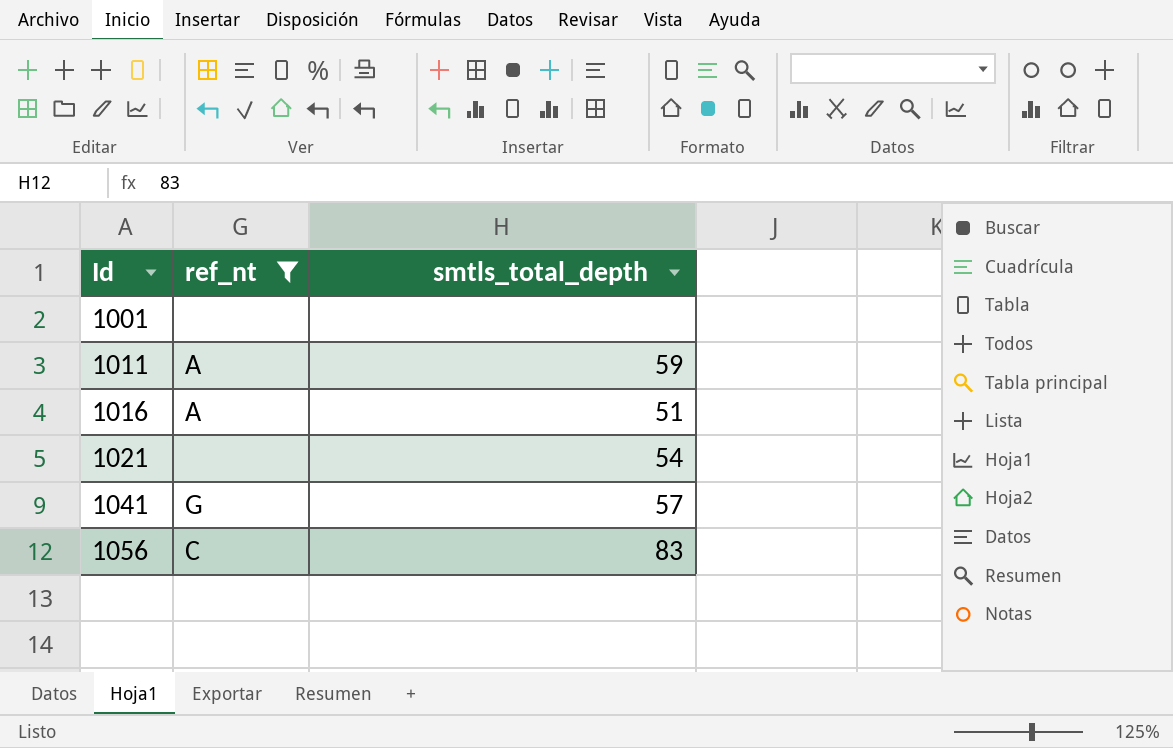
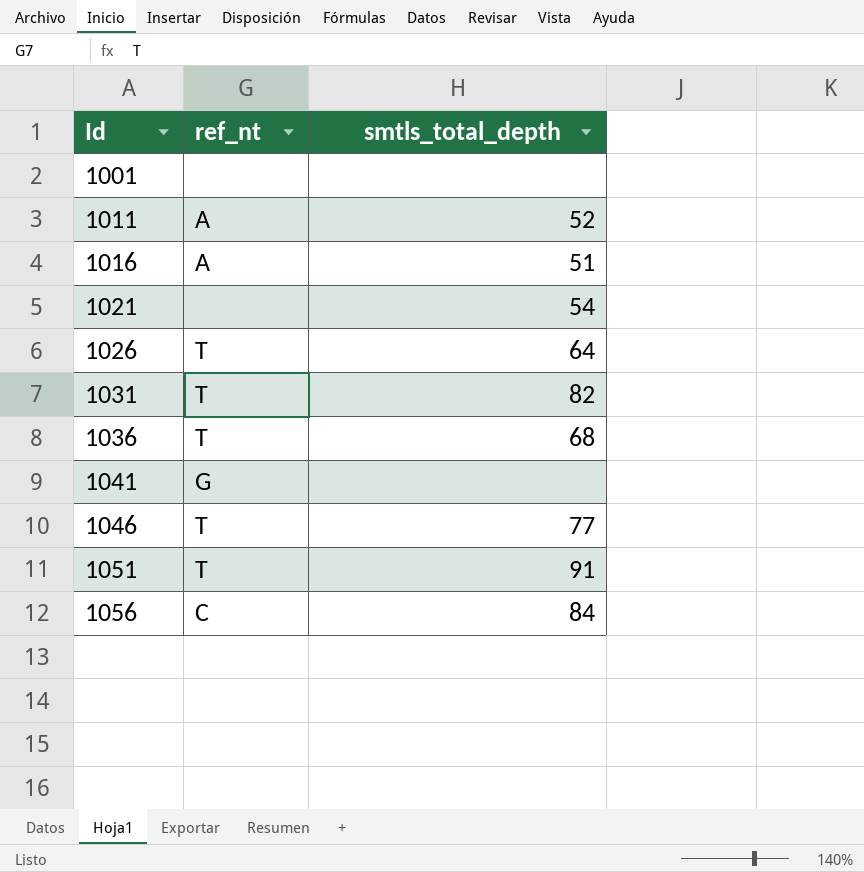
filter: ref_nt != T -> none
1011 | smtls_total_depth: 59 -> 52
1041 | smtls_total_depth: 57 -> none
1056 | smtls_total_depth: 83 -> 84

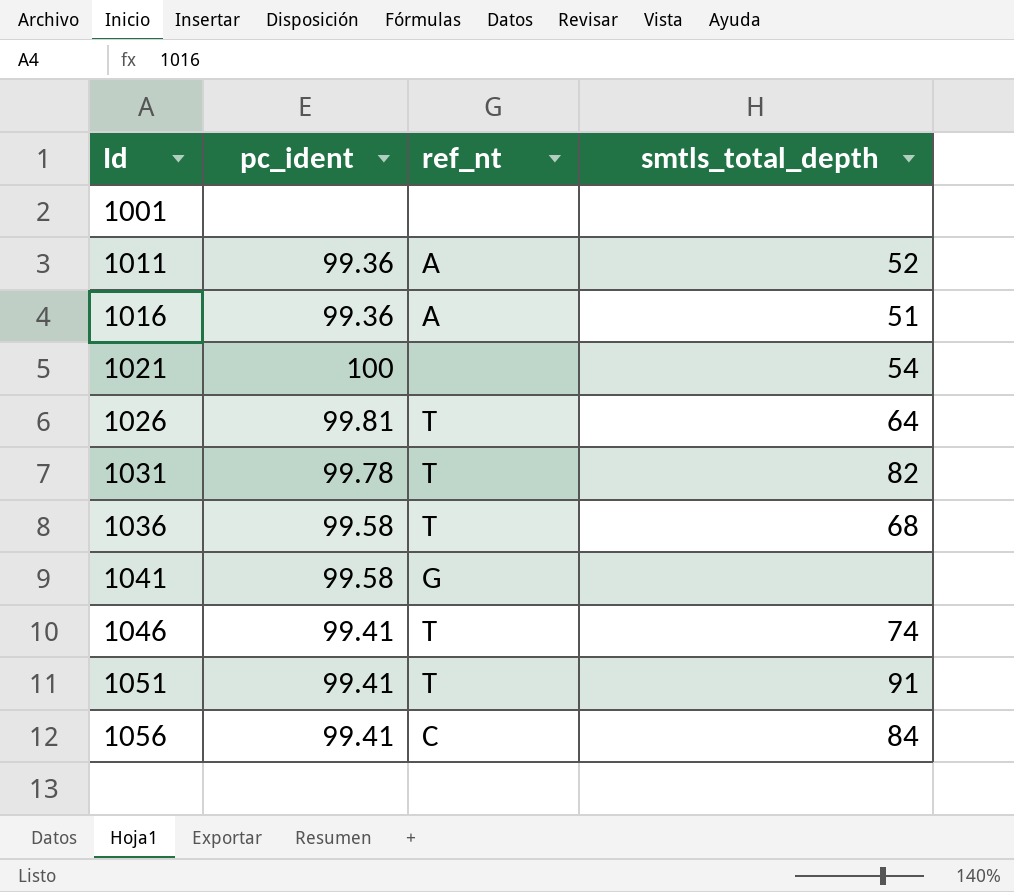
column pc_ident | position: none -> 2
1046 | smtls_total_depth: 77 -> 74

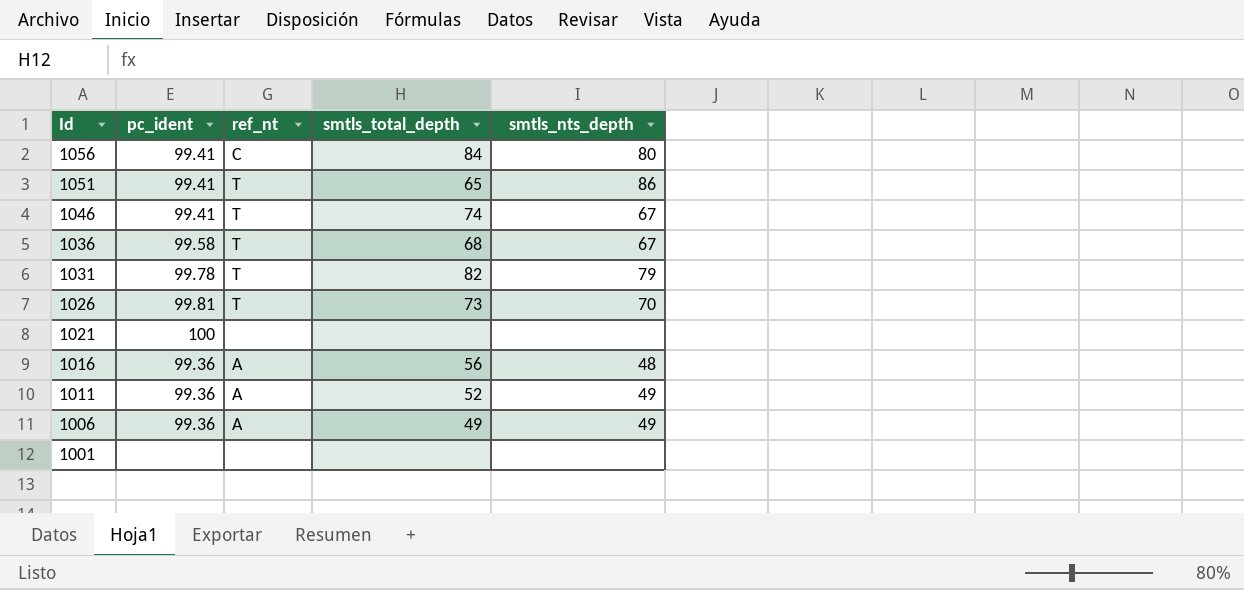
row order: Id ascending -> Id descending
column smtls_nts_depth | position: none -> 5
row 1041: 99.58 | G | none -> none
1051 | smtls_total_depth: 91 -> 65
1026 | smtls_total_depth: 64 -> 73
1021 | smtls_total_depth: 54 -> none
1016 | smtls_total_depth: 51 -> 56
row 1006: none -> 99.36 | A | 49 | 49

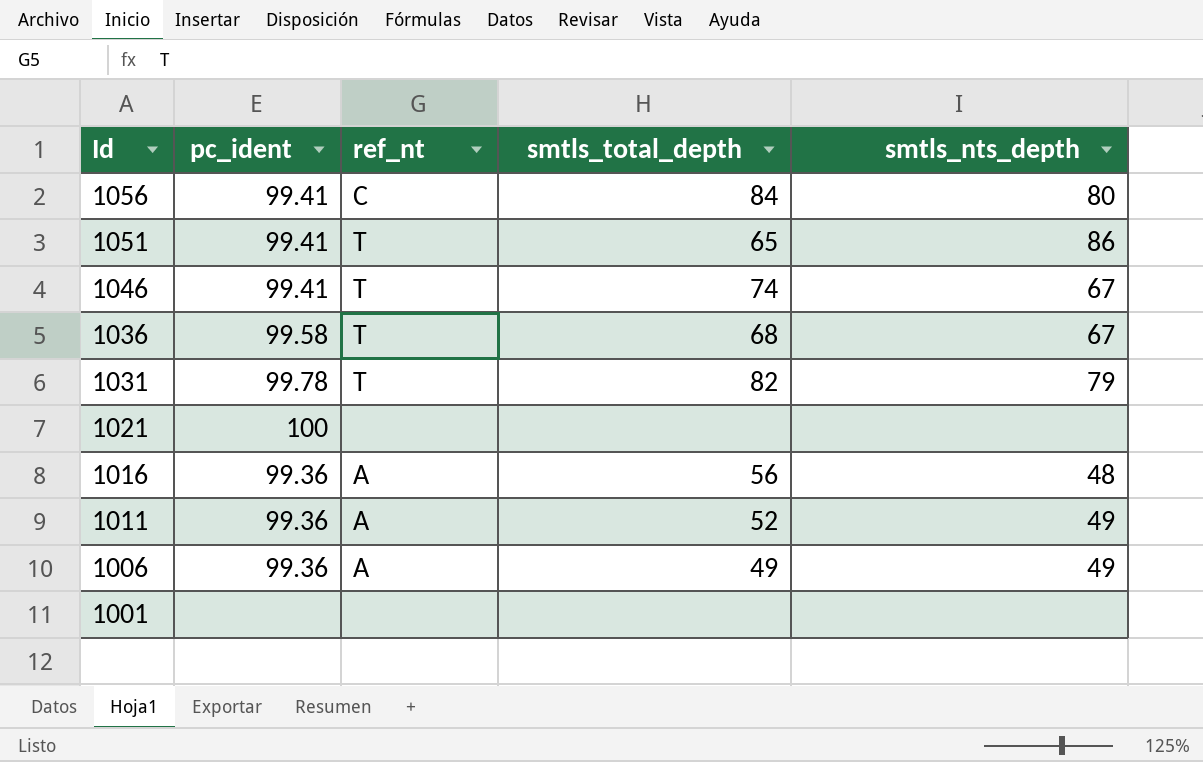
row 1026: 99.81 | T | 73 | 70 -> none

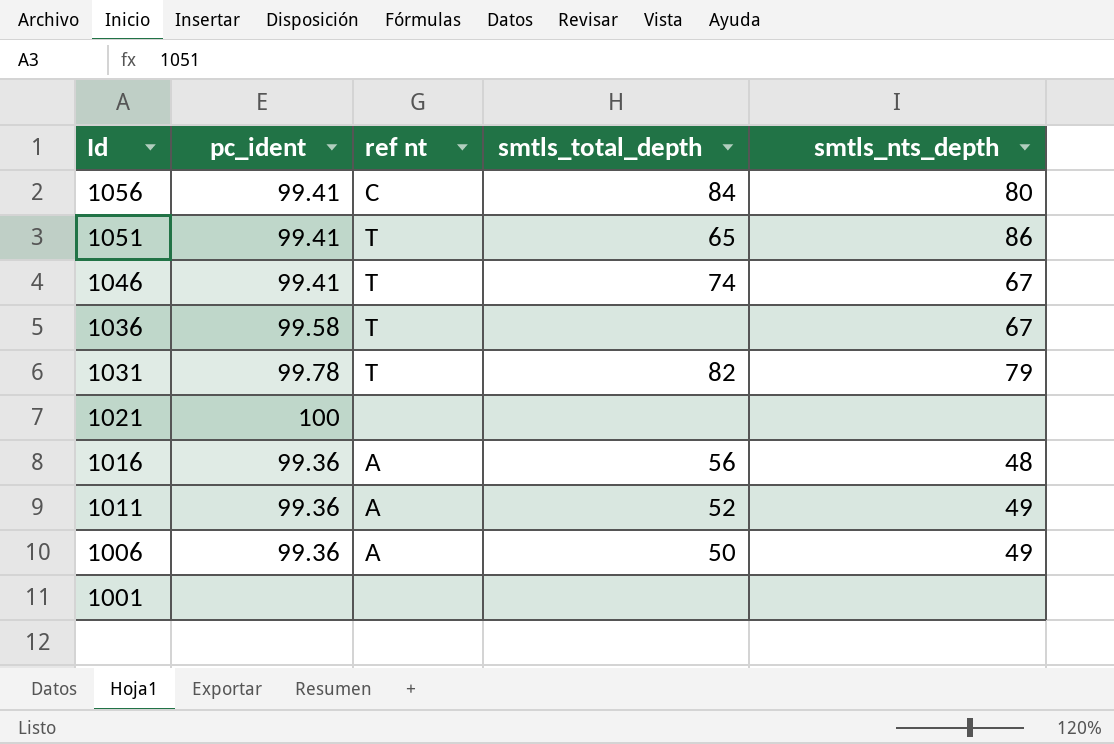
column name: ref_nt -> ref nt
1036 | smtls_total_depth: 68 -> none
1006 | smtls_total_depth: 49 -> 50

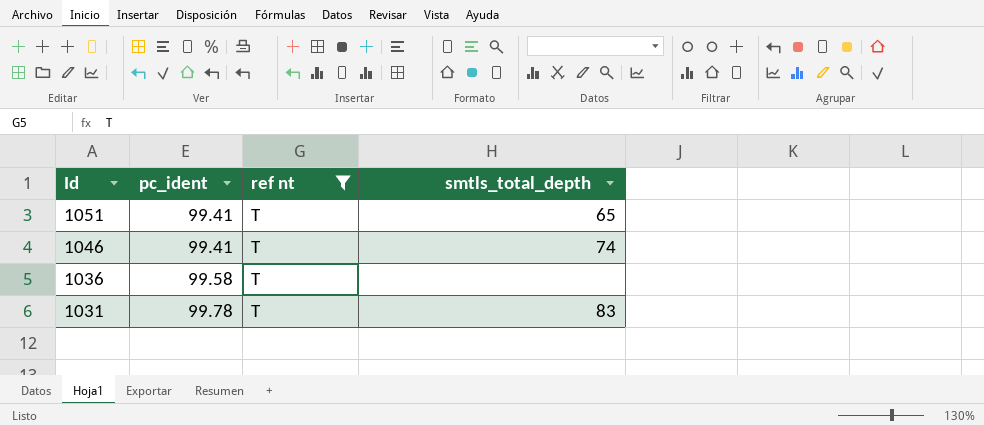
filter: none -> ref nt = T
column smtls_nts_depth | position: 5 -> none
1031 | smtls_total_depth: 82 -> 83

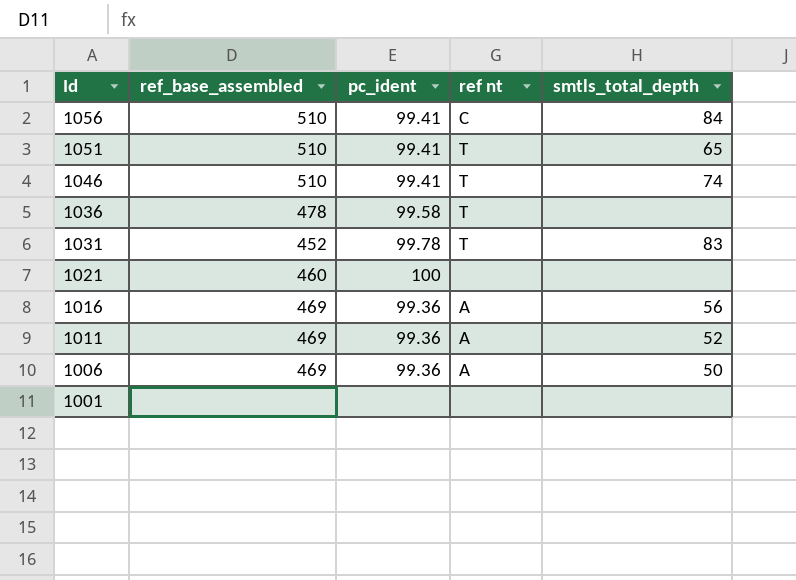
filter: ref nt = T -> none
column ref_base_assembled | position: none -> 2

